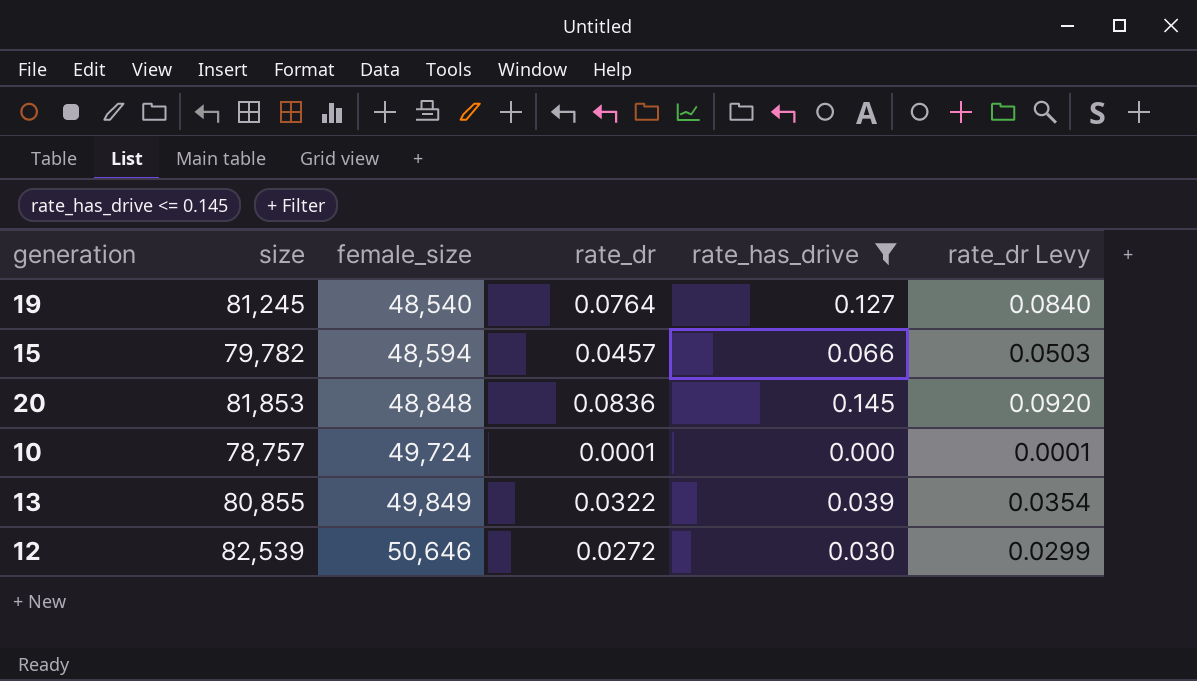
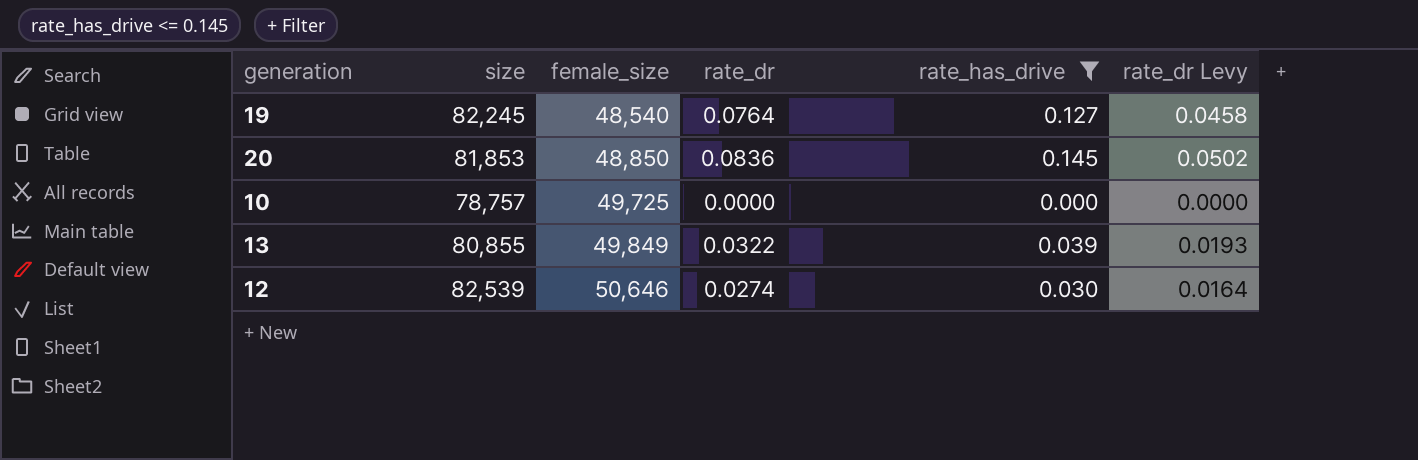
column rate_dr Levy | formula: [rate_dr] * 1.1 -> [rate_dr] * 0.6
row 15: 79,782 | 48,594 | 0.0457 | 0.066 | 0.0503 -> none
19 | size: 81,245 -> 82,245
20 | female_size: 48,848 -> 48,850
10 | female_size: 49,724 -> 49,725
10 | rate_dr: 0.0001 -> 0.0000
12 | rate_dr: 0.0272 -> 0.0274

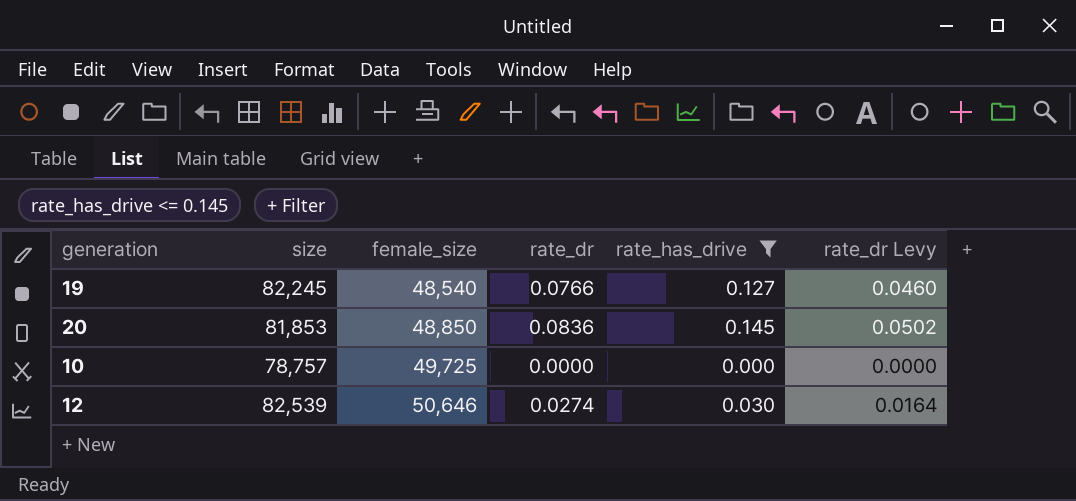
row 13: 80,855 | 49,849 | 0.0322 | 0.039 | 0.0193 -> none
19 | rate_dr: 0.0764 -> 0.0766
19 | rate_dr Levy: 0.0458 -> 0.0460

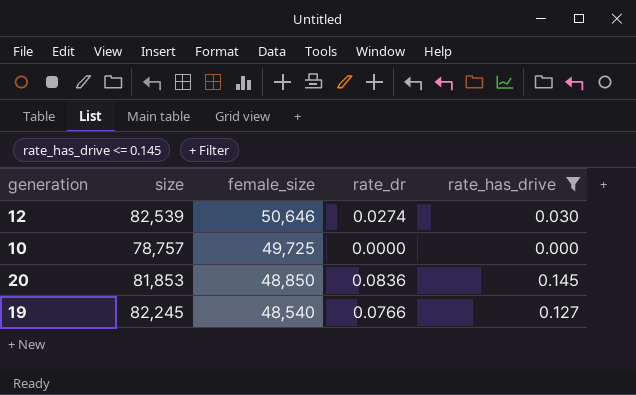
row order: female_size ascending -> female_size descending
column rate_dr Levy | formula: [rate_dr] * 0.6 -> none

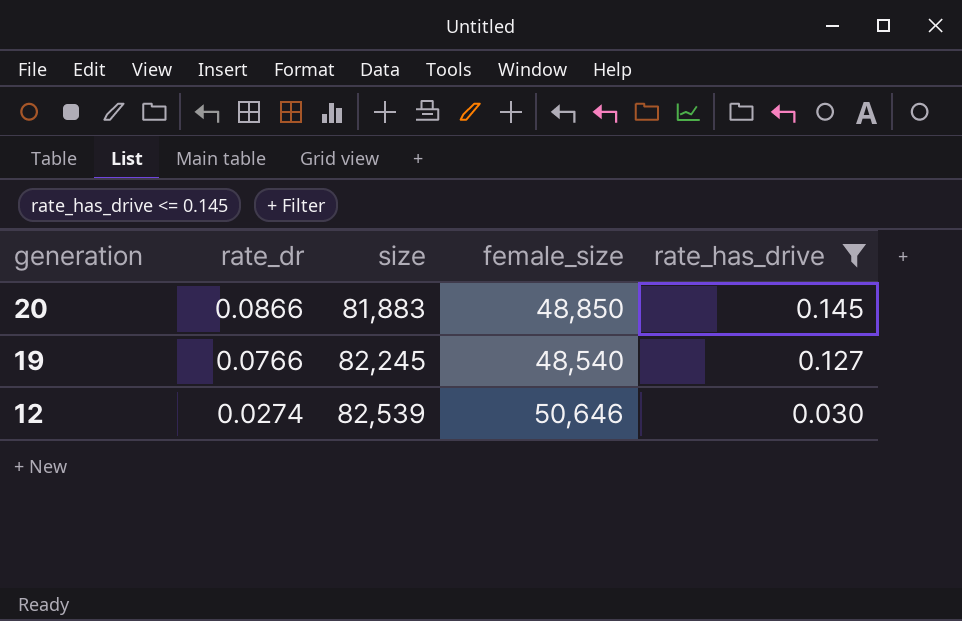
row order: female_size descending -> generation descending
column rate_dr | position: 4 -> 2
row 10: 78,757 | 49,725 | 0.0000 | 0.000 -> none
20 | rate_dr: 0.0836 -> 0.0866
20 | size: 81,853 -> 81,883

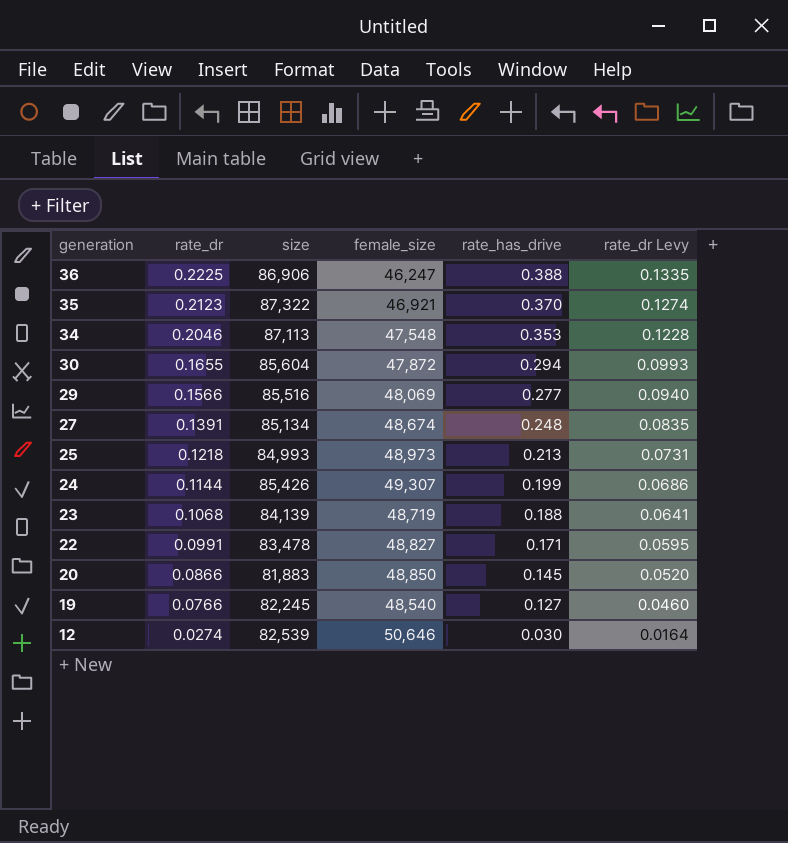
filter: rate_has_drive <= 0.145 -> none
column rate_dr Levy | formula: none -> [rate_dr] * 0.6

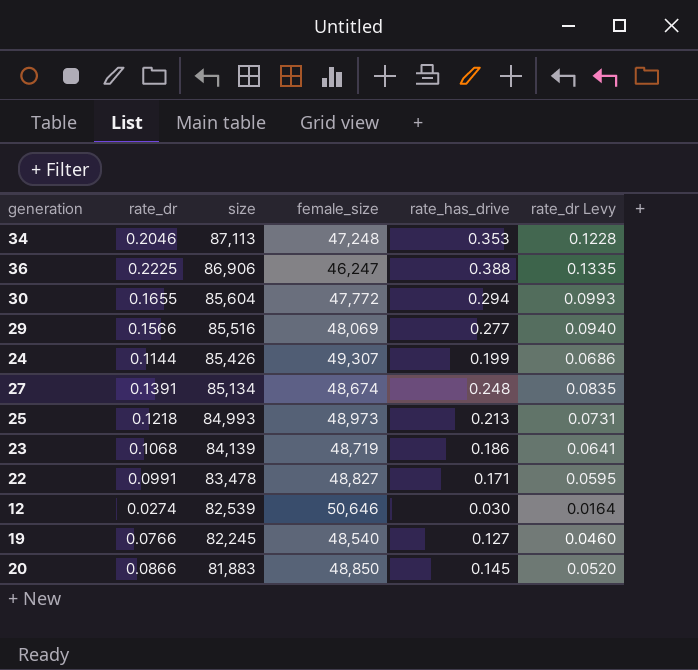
row order: generation descending -> size descending
row 35: 0.2123 | 87,322 | 46,921 | 0.370 | 0.1274 -> none
34 | female_size: 47,548 -> 47,248
30 | female_size: 47,872 -> 47,772
23 | rate_has_drive: 0.188 -> 0.186

